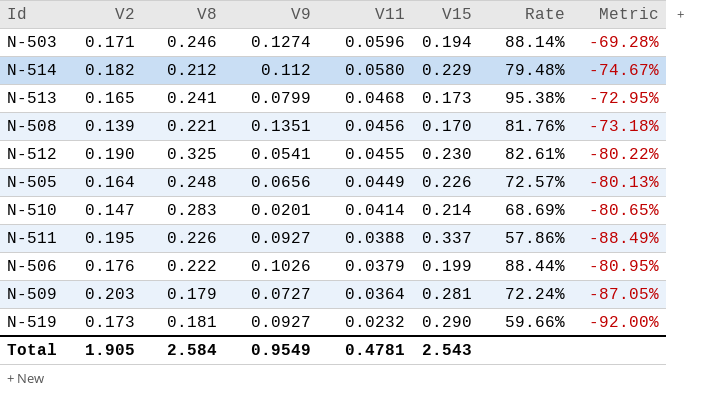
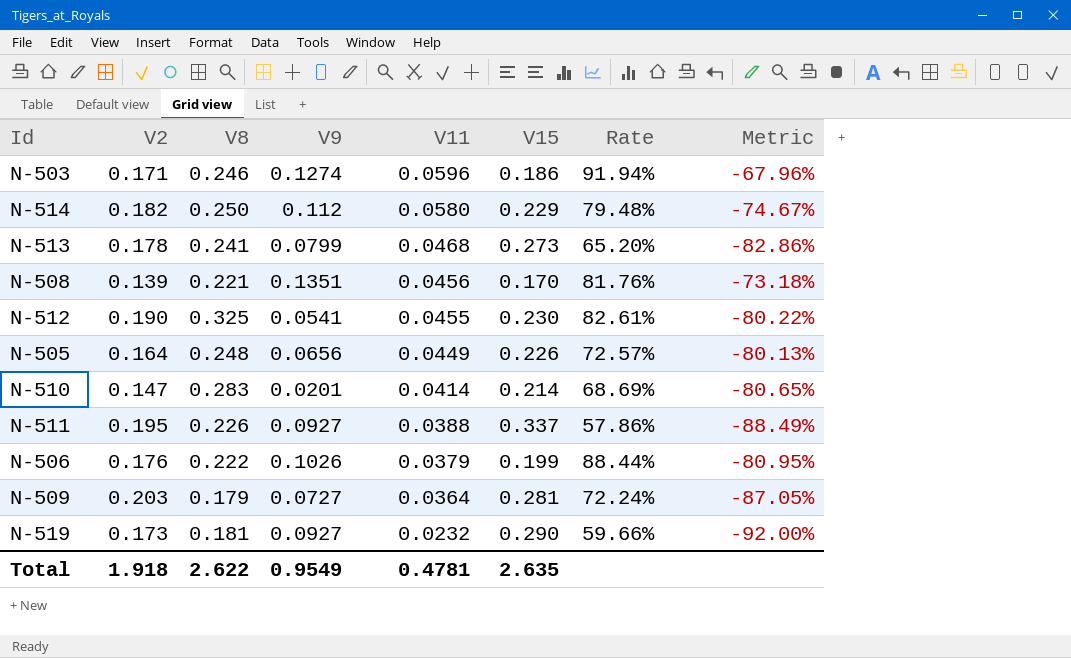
N-503 | V15: 0.194 -> 0.186
N-503 | Rate: 88.14% -> 91.94%
N-503 | Metric: -69.28% -> -67.96%
N-514 | V8: 0.212 -> 0.250
N-513 | V2: 0.165 -> 0.178
N-513 | V15: 0.173 -> 0.273
N-513 | Rate: 95.38% -> 65.20%
N-513 | Metric: -72.95% -> -82.86%
Total | V2: 1.905 -> 1.918
Total | V8: 2.584 -> 2.622
Total | V15: 2.543 -> 2.635

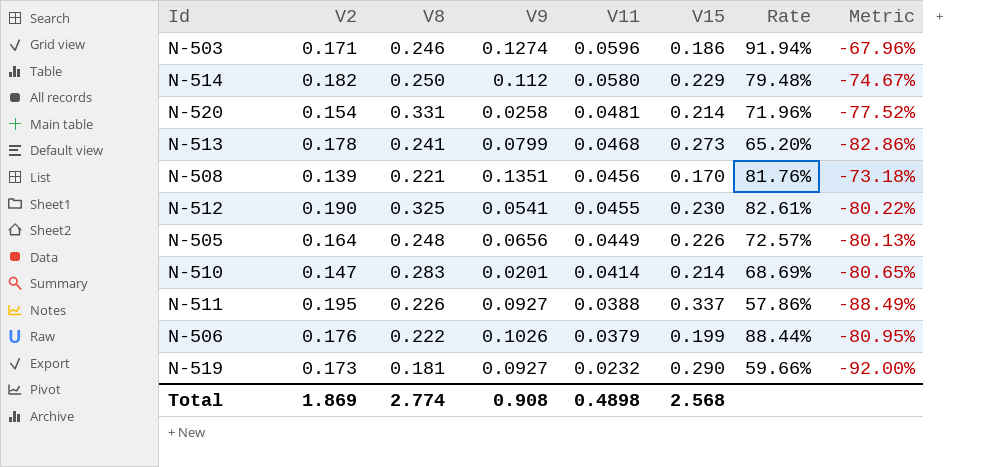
row N-509: 0.203 | 0.179 | 0.0727 | 0.0364 | 0.281 | 72.24% | -87.05% -> none
row N-520: none -> 0.154 | 0.331 | 0.0258 | 0.0481 | 0.214 | 71.96% | -77.52%
Total | V2: 1.918 -> 1.869
Total | V8: 2.622 -> 2.774
Total | V9: 0.9549 -> 0.908
Total | V11: 0.4781 -> 0.4898
Total | V15: 2.635 -> 2.568

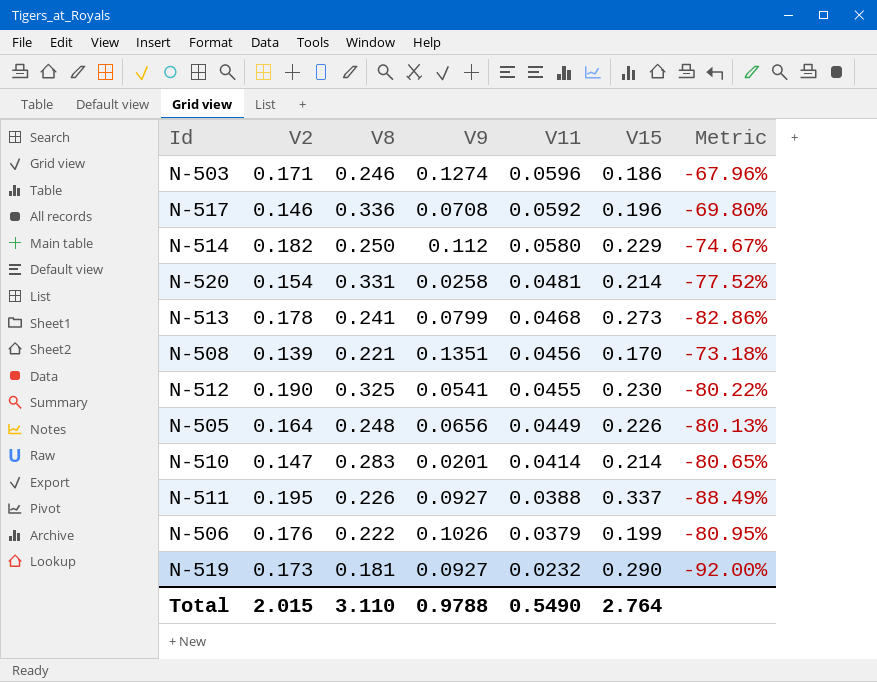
column Rate | formula: [V2] / [V15] -> none
row N-517: none -> 0.146 | 0.336 | 0.0708 | 0.0592 | 0.196 | -69.80%
Total | V2: 1.869 -> 2.015
Total | V8: 2.774 -> 3.110
Total | V9: 0.908 -> 0.9788
Total | V11: 0.4898 -> 0.5490
Total | V15: 2.568 -> 2.764

